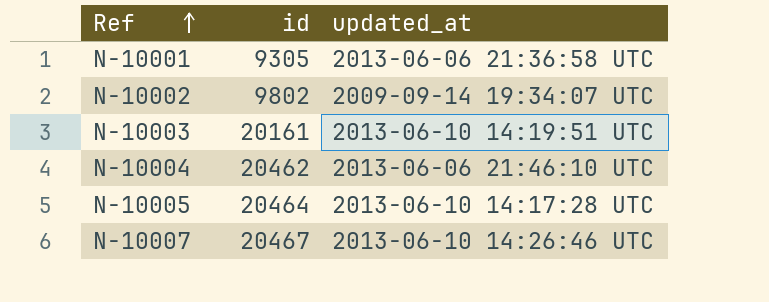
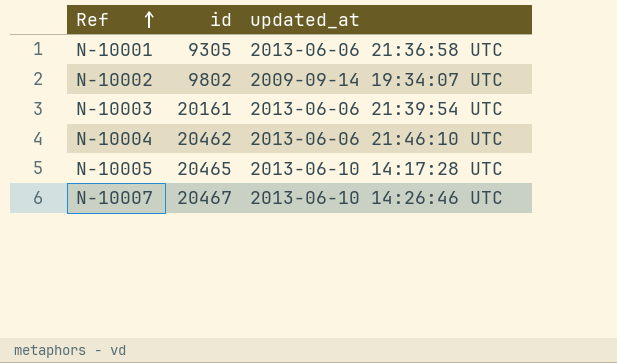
N-10003 | updated_at: 2013-06-10 14:19:51 UTC -> 2013-06-06 21:39:54 UTC
N-10005 | id: 20464 -> 20465

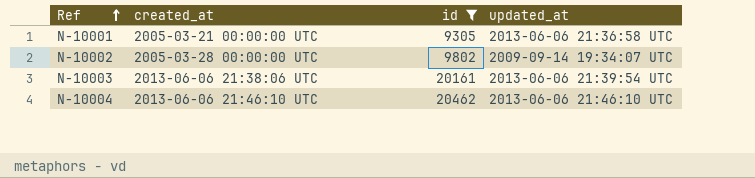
filter: none -> id <= 20462
column created_at | position: none -> 2

